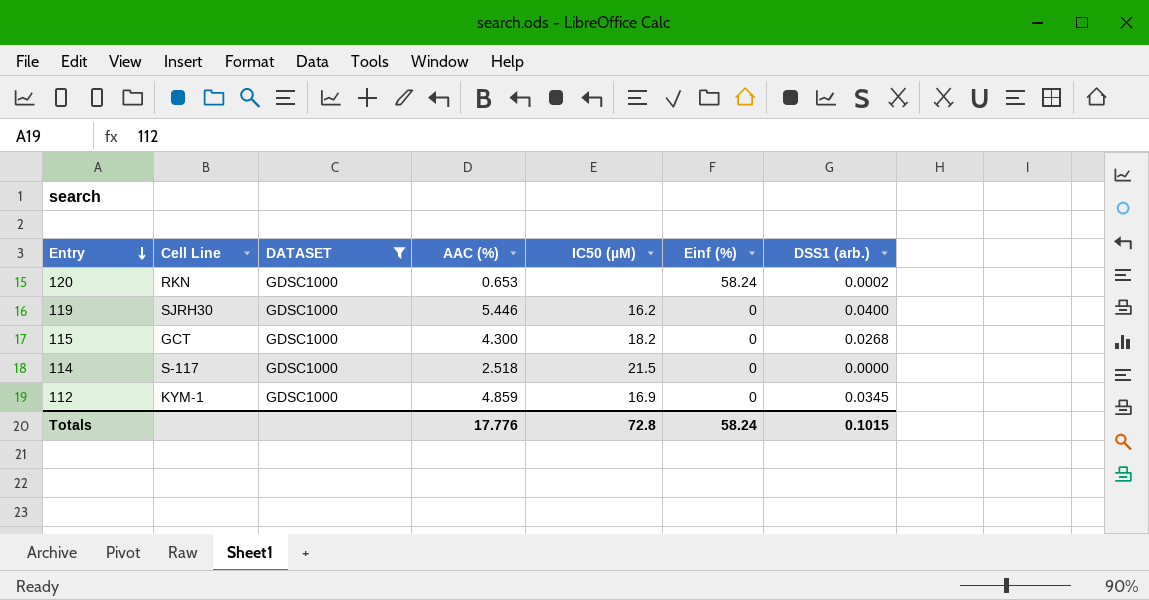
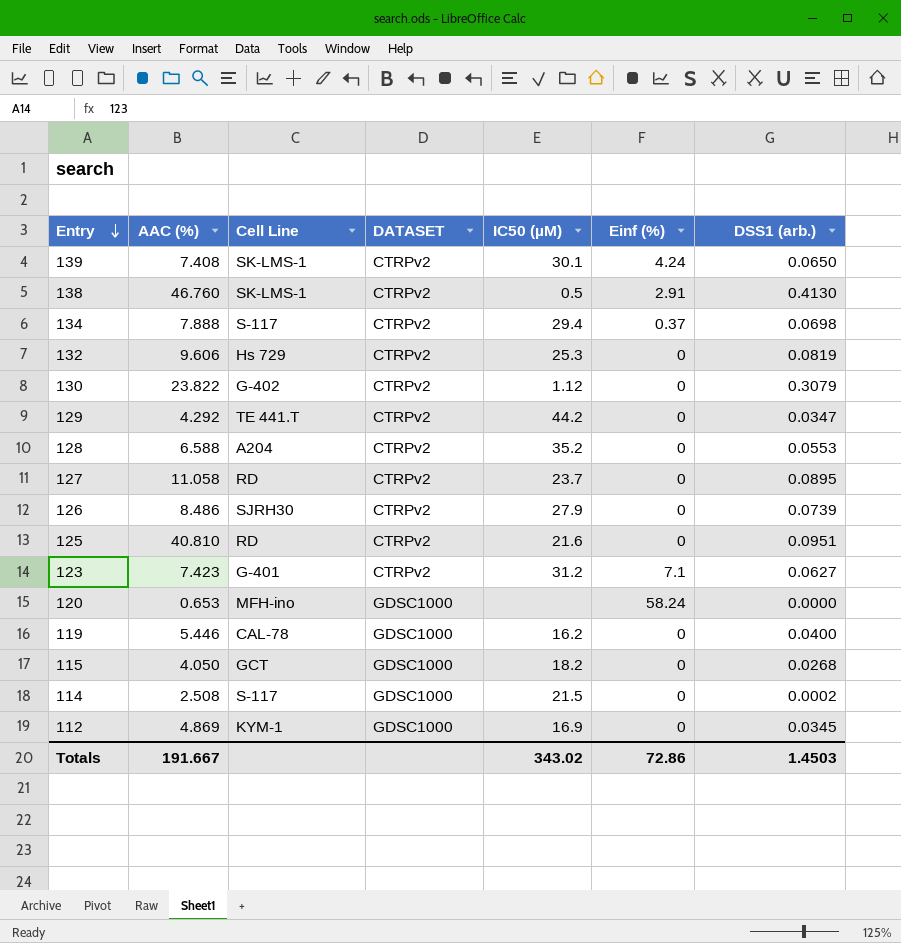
filter: DATASET = GDSC1000 -> none
column AAC (%) | position: 4 -> 2
120 | Cell Line: RKN -> MFH-ino
120 | DSS1 (arb.): 0.0002 -> 0.0000
119 | Cell Line: SJRH30 -> CAL-78
115 | AAC (%): 4.300 -> 4.050
114 | AAC (%): 2.518 -> 2.508
114 | DSS1 (arb.): 0.0000 -> 0.0002
112 | AAC (%): 4.859 -> 4.869
Totals | AAC (%): 17.776 -> 191.667
Totals | IC50 (µM): 72.8 -> 343.02
Totals | Einf (%): 58.24 -> 72.86
Totals | DSS1 (arb.): 0.1015 -> 1.4503

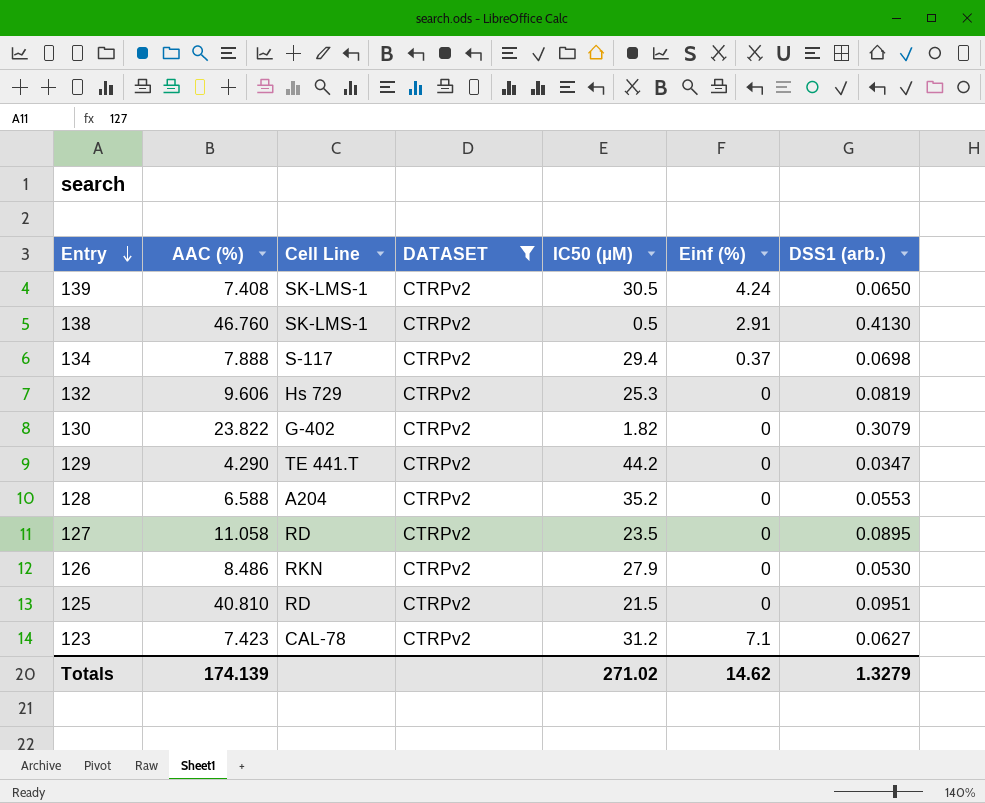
filter: none -> DATASET = CTRPv2
139 | IC50 (µM): 30.1 -> 30.5
130 | IC50 (µM): 1.12 -> 1.82
129 | AAC (%): 4.292 -> 4.290
127 | IC50 (µM): 23.7 -> 23.5
126 | Cell Line: SJRH30 -> RKN
126 | DSS1 (arb.): 0.0739 -> 0.0530
125 | IC50 (µM): 21.6 -> 21.5
123 | Cell Line: G-401 -> CAL-78
Totals | AAC (%): 191.667 -> 174.139
Totals | IC50 (µM): 343.02 -> 271.02
Totals | Einf (%): 72.86 -> 14.62
Totals | DSS1 (arb.): 1.4503 -> 1.3279

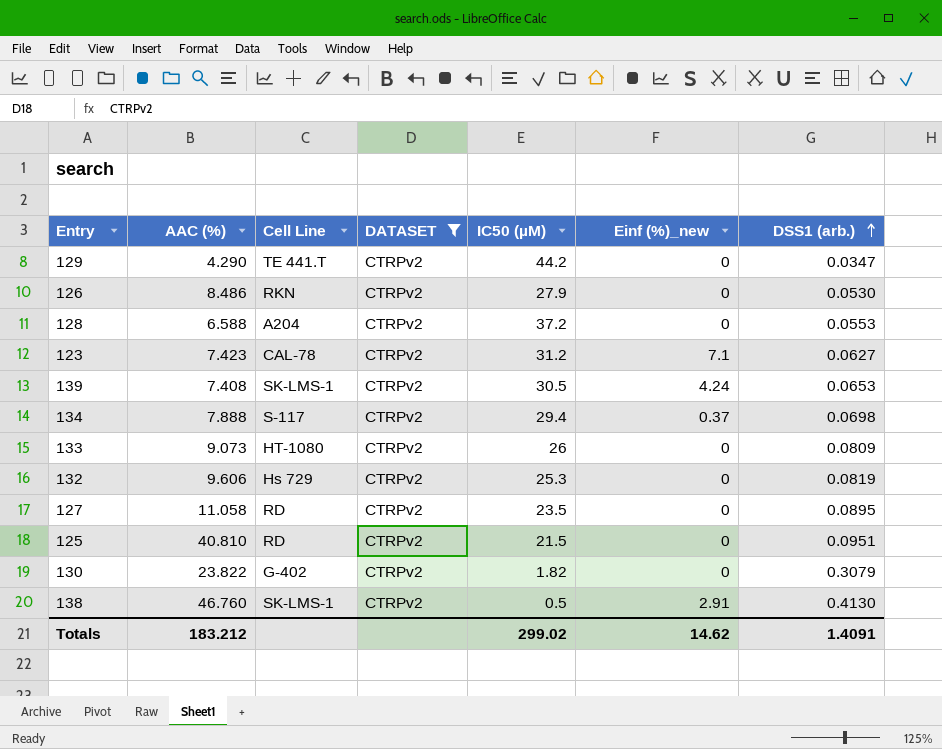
row order: Entry descending -> DSS1 (arb.) ascending
column name: Einf (%) -> Einf (%)_new
128 | IC50 (µM): 35.2 -> 37.2
139 | DSS1 (arb.): 0.0650 -> 0.0653
row 133: none -> 9.073 | HT-1080 | CTRPv2 | 26 | 0 | 0.0809
Totals | AAC (%): 174.139 -> 183.212
Totals | IC50 (µM): 271.02 -> 299.02
Totals | DSS1 (arb.): 1.3279 -> 1.4091

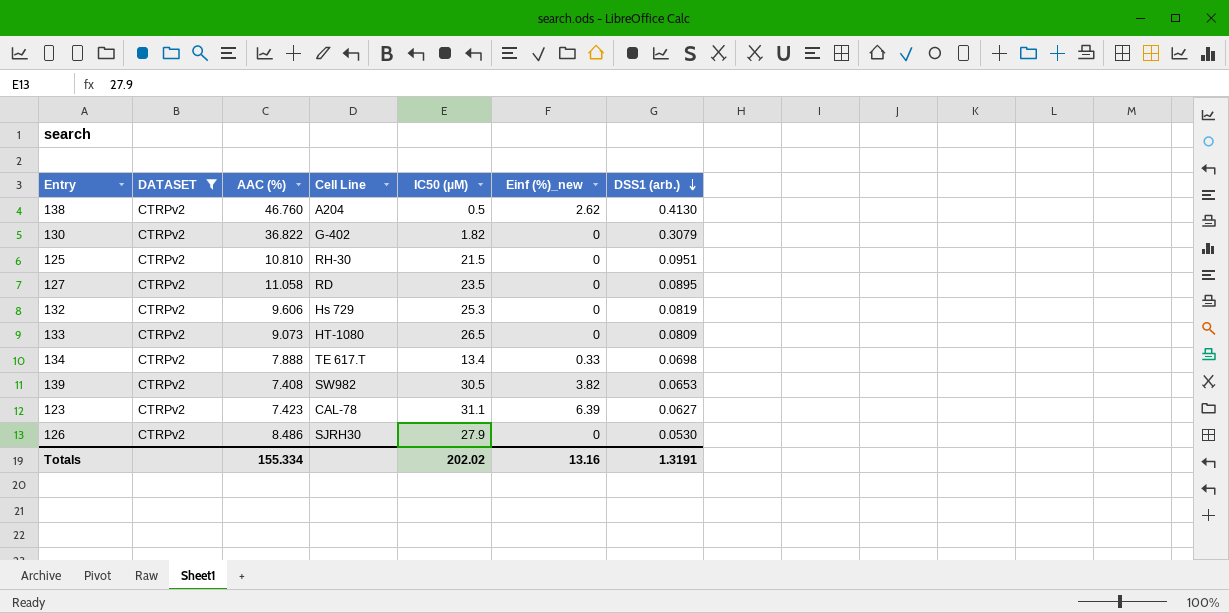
row order: DSS1 (arb.) ascending -> DSS1 (arb.) descending
column DATASET | position: 4 -> 2
row 129: 4.290 | TE 441.T | CTRPv2 | 44.2 | 0 | 0.0347 -> none
row 128: 6.588 | A204 | CTRPv2 | 37.2 | 0 | 0.0553 -> none
138 | Cell Line: SK-LMS-1 -> A204
138 | Einf (%)_new: 2.91 -> 2.62
130 | AAC (%): 23.822 -> 36.822
125 | AAC (%): 40.810 -> 10.810
125 | Cell Line: RD -> RH-30
133 | IC50 (µM): 26 -> 26.5
134 | Cell Line: S-117 -> TE 617.T
134 | IC50 (µM): 29.4 -> 13.4
134 | Einf (%)_new: 0.37 -> 0.33
139 | Cell Line: SK-LMS-1 -> SW982
139 | Einf (%)_new: 4.24 -> 3.82
123 | IC50 (µM): 31.2 -> 31.1
123 | Einf (%)_new: 7.1 -> 6.39
126 | Cell Line: RKN -> SJRH30
Totals | AAC (%): 183.212 -> 155.334
Totals | IC50 (µM): 299.02 -> 202.02
Totals | Einf (%)_new: 14.62 -> 13.16
Totals | DSS1 (arb.): 1.4091 -> 1.3191

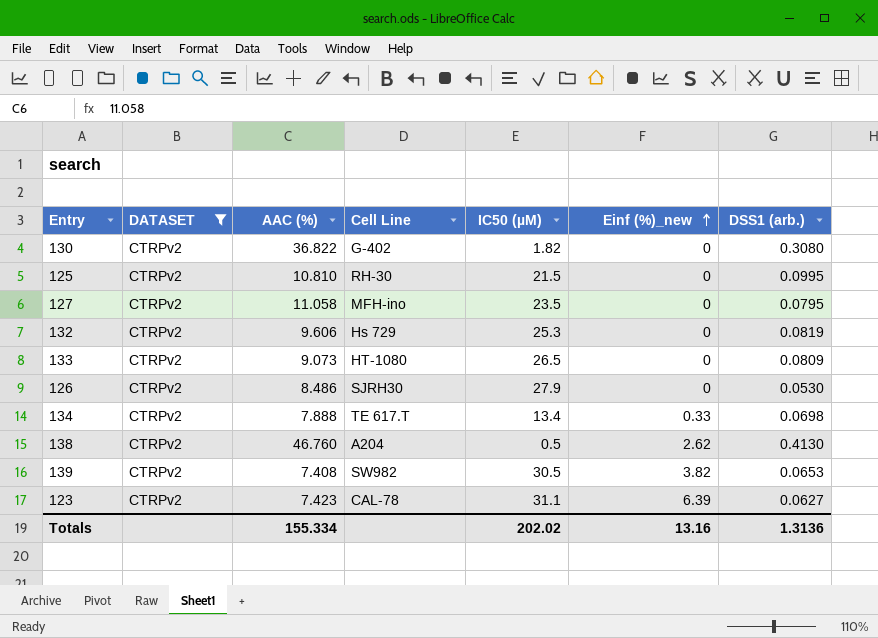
row order: DSS1 (arb.) descending -> Einf (%)_new ascending
130 | DSS1 (arb.): 0.3079 -> 0.3080
125 | DSS1 (arb.): 0.0951 -> 0.0995
127 | Cell Line: RD -> MFH-ino
127 | DSS1 (arb.): 0.0895 -> 0.0795
Totals | DSS1 (arb.): 1.3191 -> 1.3136

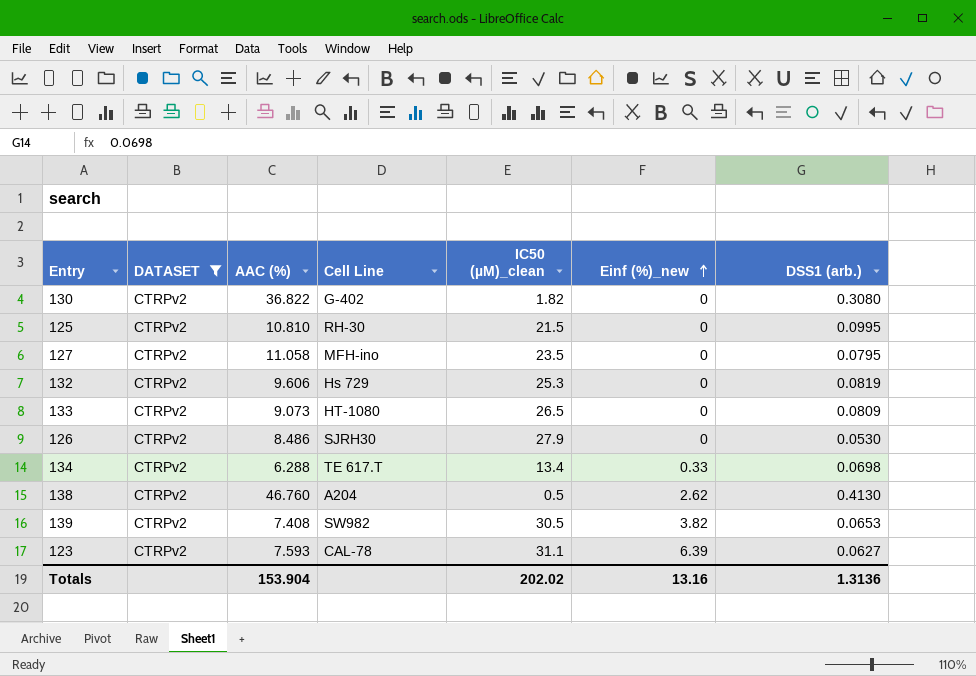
column name: IC50 (µM) -> IC50 (µM)_clean
134 | AAC (%): 7.888 -> 6.288
123 | AAC (%): 7.423 -> 7.593
Totals | AAC (%): 155.334 -> 153.904

